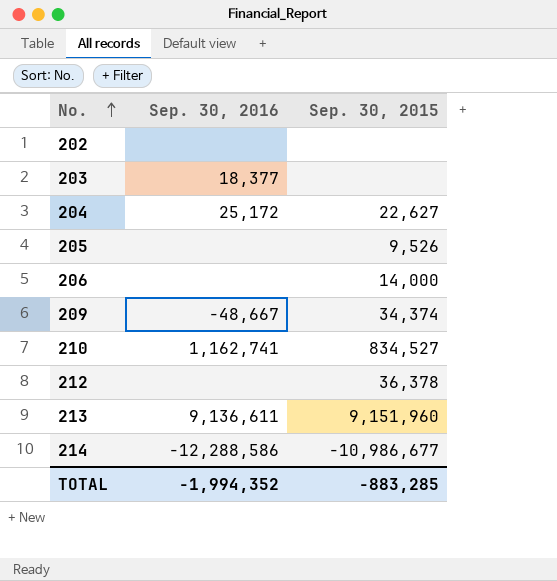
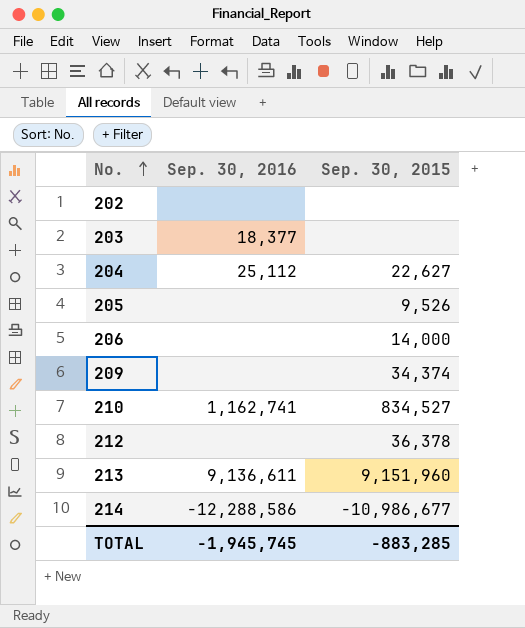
204 | Sep. 30, 2016: 25,172 -> 25,112
209 | Sep. 30, 2016: -48,667 -> none
TOTAL | Sep. 30, 2016: -1,994,352 -> -1,945,745

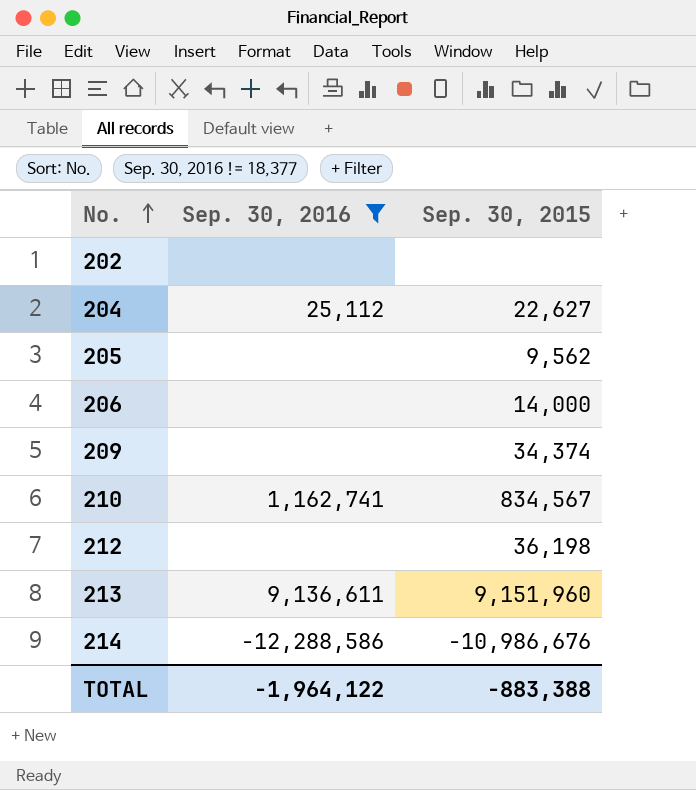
filter: none -> Sep. 30, 2016 != 18,377
205 | Sep. 30, 2015: 9,526 -> 9,562
210 | Sep. 30, 2015: 834,527 -> 834,567
212 | Sep. 30, 2015: 36,378 -> 36,198
214 | Sep. 30, 2015: -10,986,677 -> -10,986,676
TOTAL | Sep. 30, 2016: -1,945,745 -> -1,964,122
TOTAL | Sep. 30, 2015: -883,285 -> -883,388

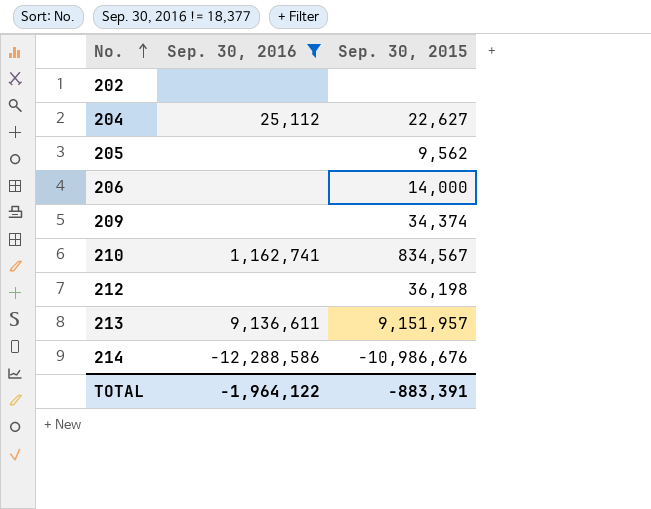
213 | Sep. 30, 2015: 9,151,960 -> 9,151,957
TOTAL | Sep. 30, 2015: -883,388 -> -883,391

